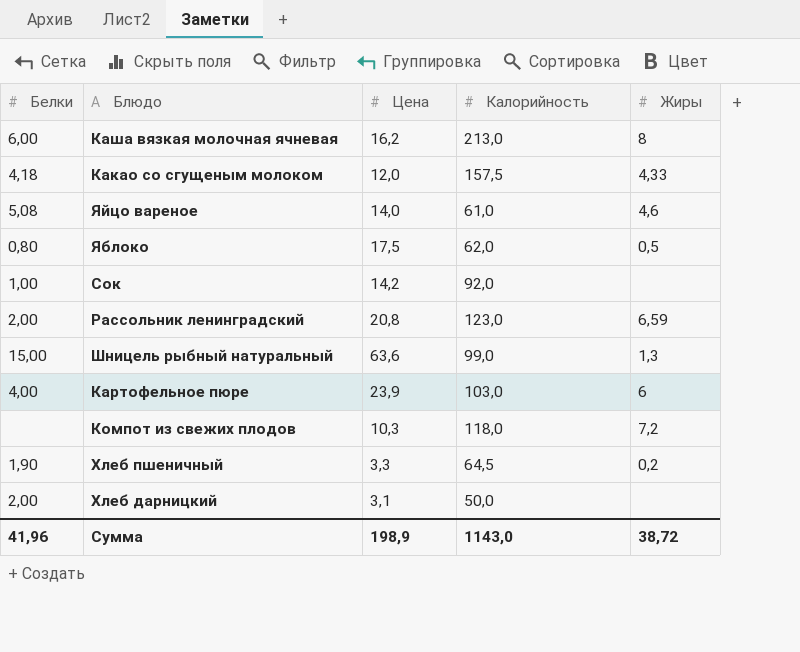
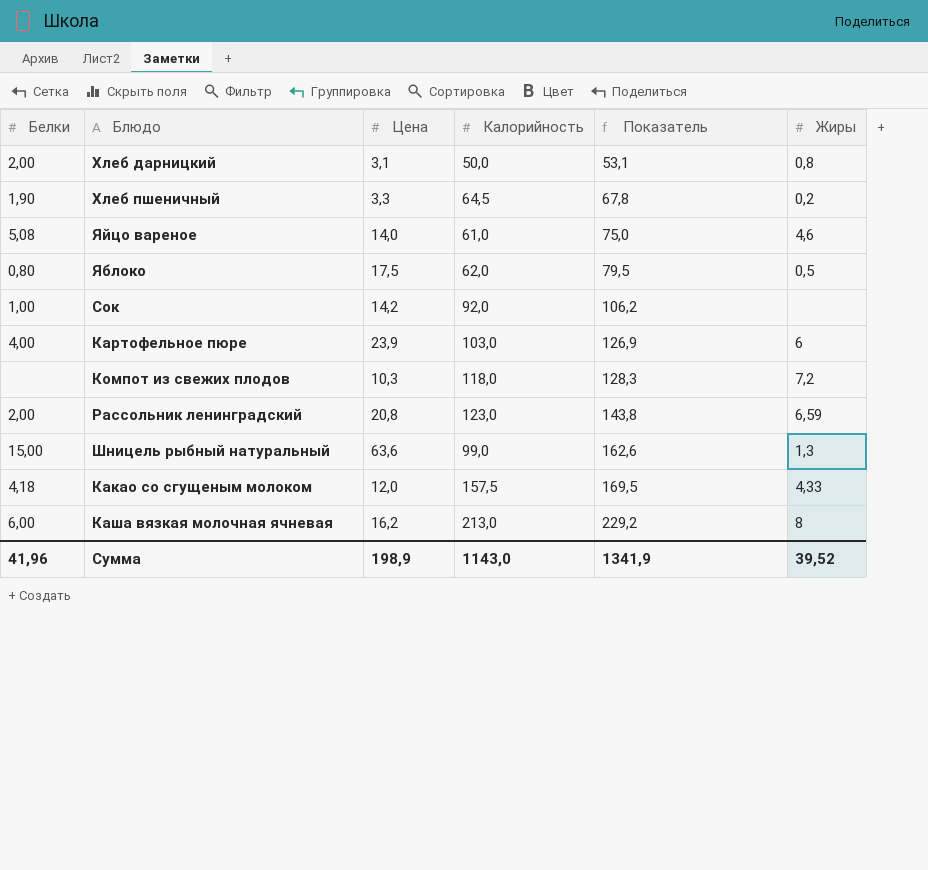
row order: none -> Показатель ascending
column Показатель | formula: none -> [Цена] + [Калорийность]
Хлеб дарницкий | Жиры: none -> 0,8
Сумма | Жиры: 38,72 -> 39,52

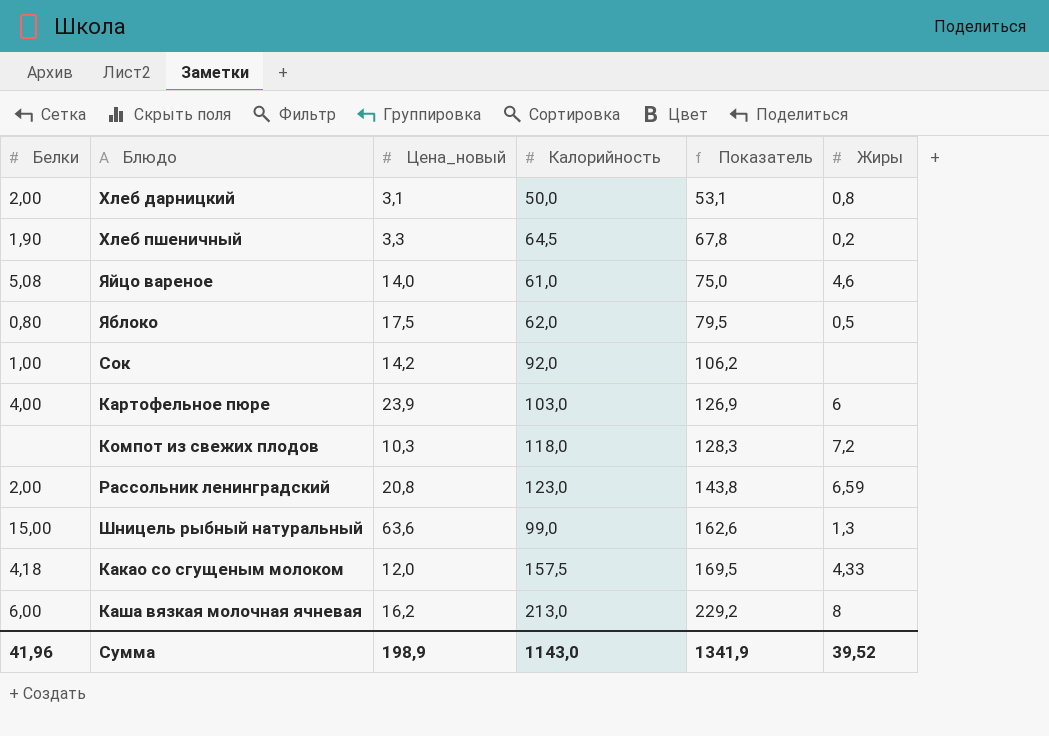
column name: Цена -> Цена_новый

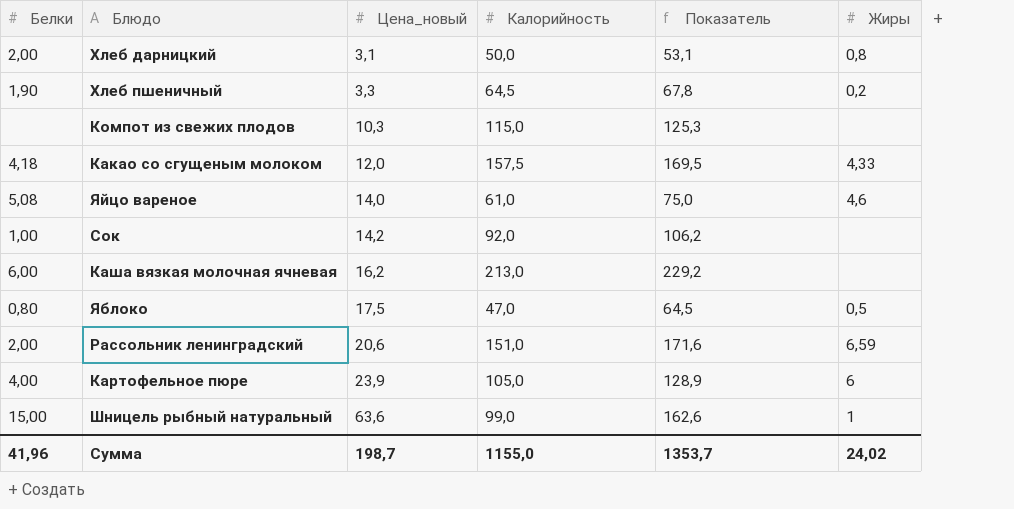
row order: Показатель ascending -> Цена_новый ascending
Компот из свежих плодов | Калорийность: 118,0 -> 115,0
Компот из свежих плодов | Показатель: 128,3 -> 125,3
Компот из свежих плодов | Жиры: 7,2 -> none
Каша вязкая молочная ячневая | Жиры: 8 -> none
Яблоко | Калорийность: 62,0 -> 47,0
Яблоко | Показатель: 79,5 -> 64,5
Рассольник ленинградский | Цена_новый: 20,8 -> 20,6
Рассольник ленинградский | Калорийность: 123,0 -> 151,0
Рассольник ленинградский | Показатель: 143,8 -> 171,6
Картофельное пюре | Калорийность: 103,0 -> 105,0
Картофельное пюре | Показатель: 126,9 -> 128,9
Шницель рыбный натуральный | Жиры: 1,3 -> 1
Сумма | Цена_новый: 198,9 -> 198,7
Сумма | Калорийность: 1143,0 -> 1155,0
Сумма | Показатель: 1341,9 -> 1353,7
Сумма | Жиры: 39,52 -> 24,02

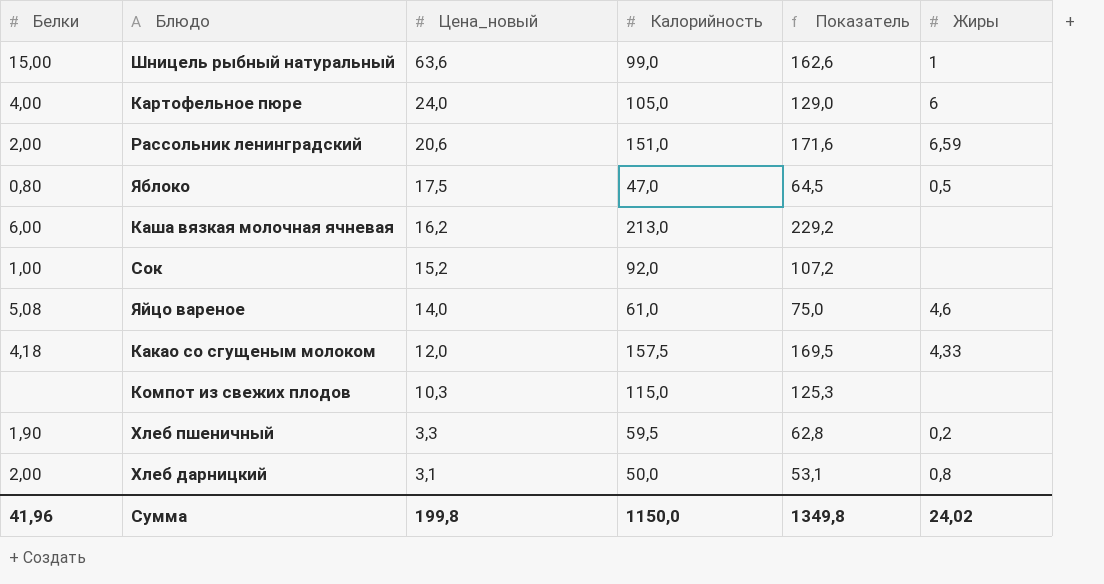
row order: Цена_новый ascending -> Цена_новый descending
Картофельное пюре | Цена_новый: 23,9 -> 24,0
Картофельное пюре | Показатель: 128,9 -> 129,0
Сок | Цена_новый: 14,2 -> 15,2
Сок | Показатель: 106,2 -> 107,2
Хлеб пшеничный | Калорийность: 64,5 -> 59,5
Хлеб пшеничный | Показатель: 67,8 -> 62,8
Сумма | Цена_новый: 198,7 -> 199,8
Сумма | Калорийность: 1155,0 -> 1150,0
Сумма | Показатель: 1353,7 -> 1349,8

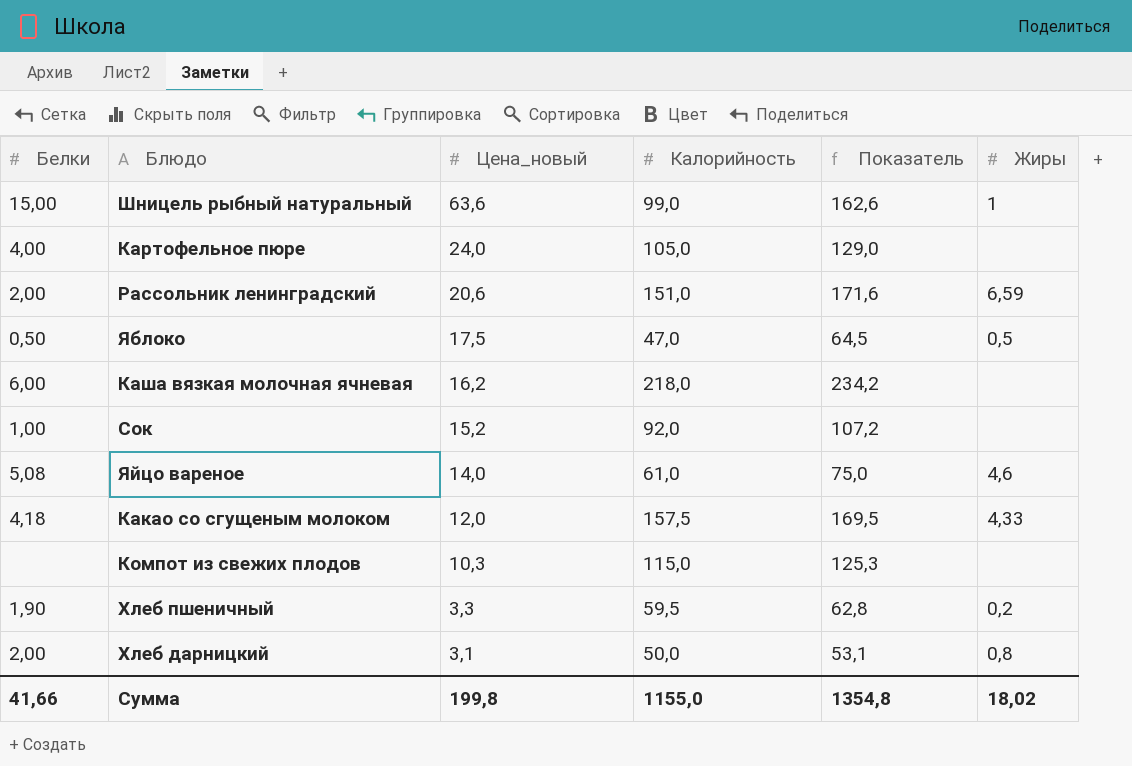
Картофельное пюре | Жиры: 6 -> none
Яблоко | Белки: 0,80 -> 0,50
Каша вязкая молочная ячневая | Калорийность: 213,0 -> 218,0
Каша вязкая молочная ячневая | Показатель: 229,2 -> 234,2
Сумма | Белки: 41,96 -> 41,66
Сумма | Калорийность: 1150,0 -> 1155,0
Сумма | Показатель: 1349,8 -> 1354,8
Сумма | Жиры: 24,02 -> 18,02

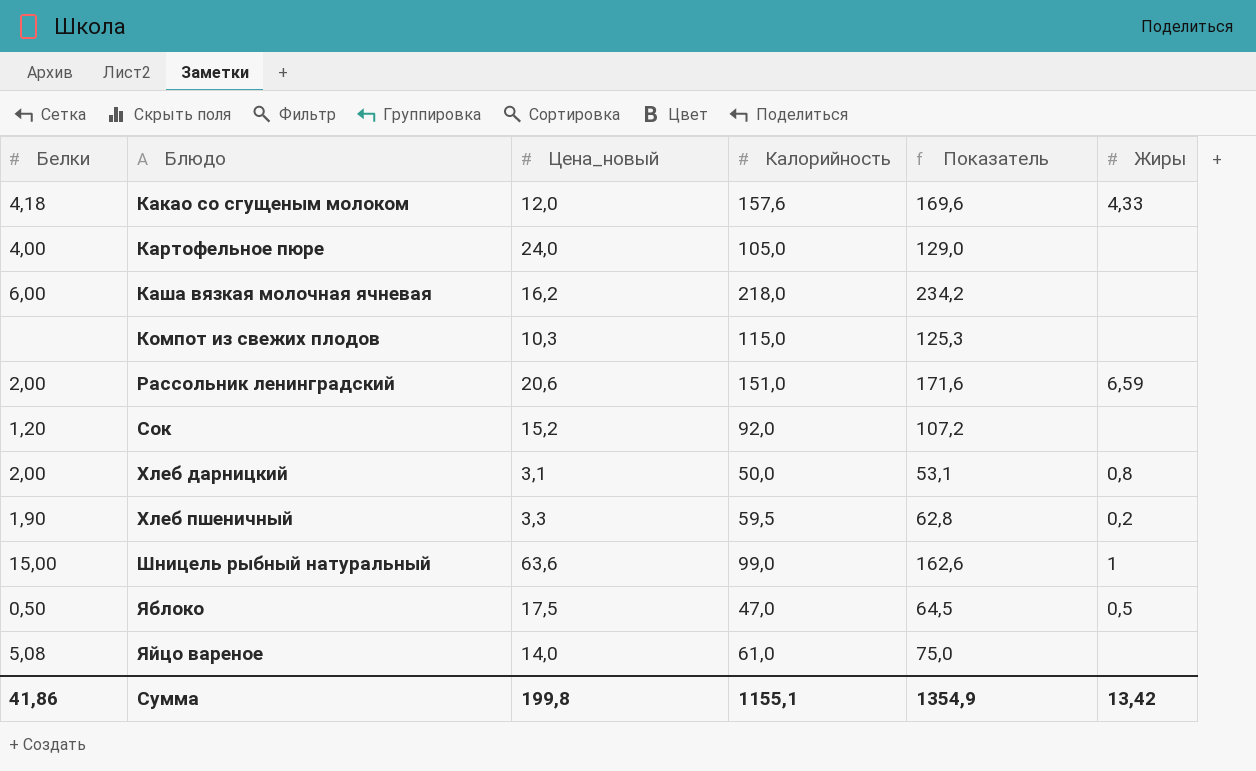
row order: Цена_новый descending -> Блюдо ascending
Какао со сгущеным молоком | Калорийность: 157,5 -> 157,6
Какао со сгущеным молоком | Показатель: 169,5 -> 169,6
Сок | Белки: 1,00 -> 1,20
Яйцо вареное | Жиры: 4,6 -> none
Сумма | Белки: 41,66 -> 41,86
Сумма | Калорийность: 1155,0 -> 1155,1
Сумма | Показатель: 1354,8 -> 1354,9
Сумма | Жиры: 18,02 -> 13,42

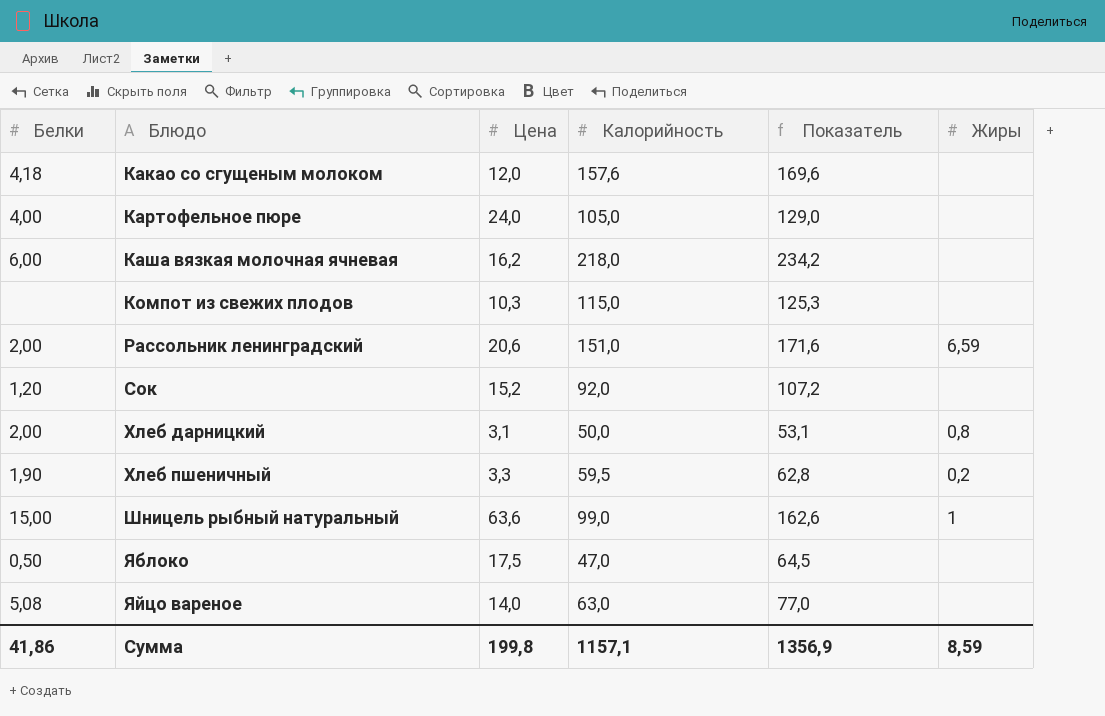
column name: Цена_новый -> Цена
Какао со сгущеным молоком | Жиры: 4,33 -> none
Яблоко | Жиры: 0,5 -> none
Яйцо вареное | Калорийность: 61,0 -> 63,0
Яйцо вареное | Показатель: 75,0 -> 77,0
Сумма | Калорийность: 1155,1 -> 1157,1
Сумма | Показатель: 1354,9 -> 1356,9
Сумма | Жиры: 13,42 -> 8,59

